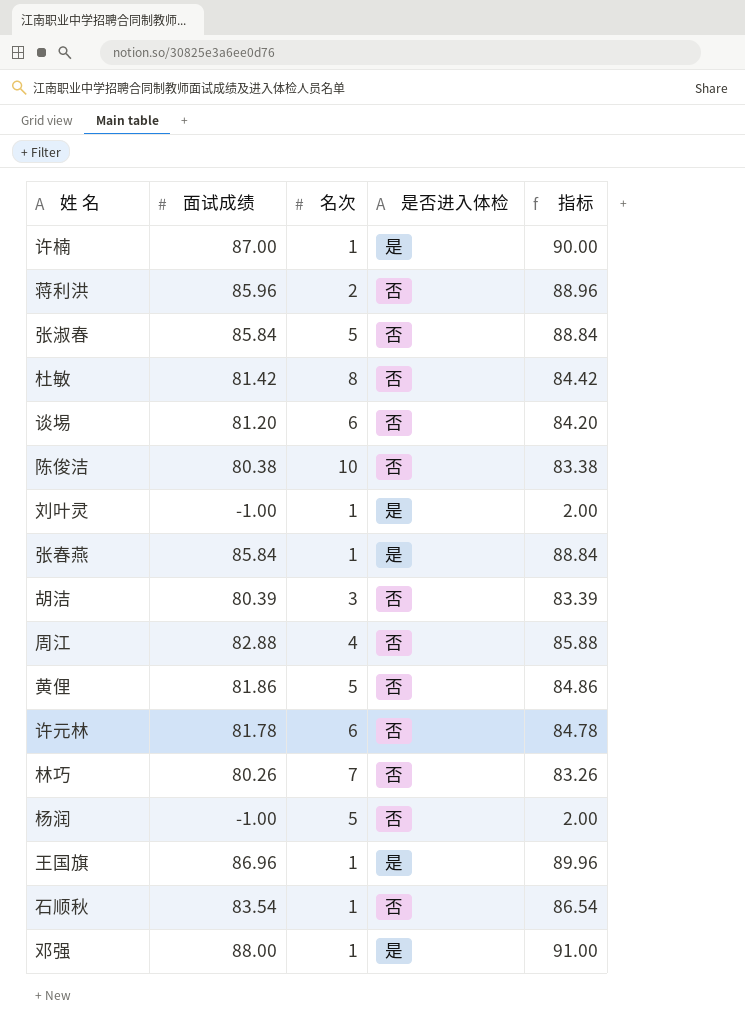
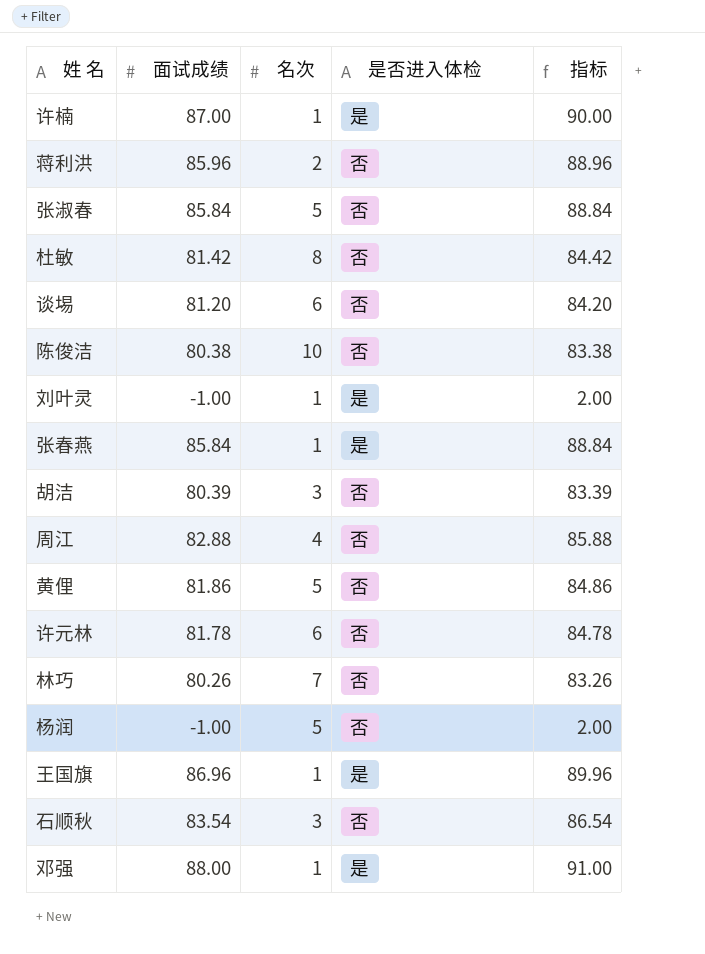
石顺秋 | 名次: 1 -> 3

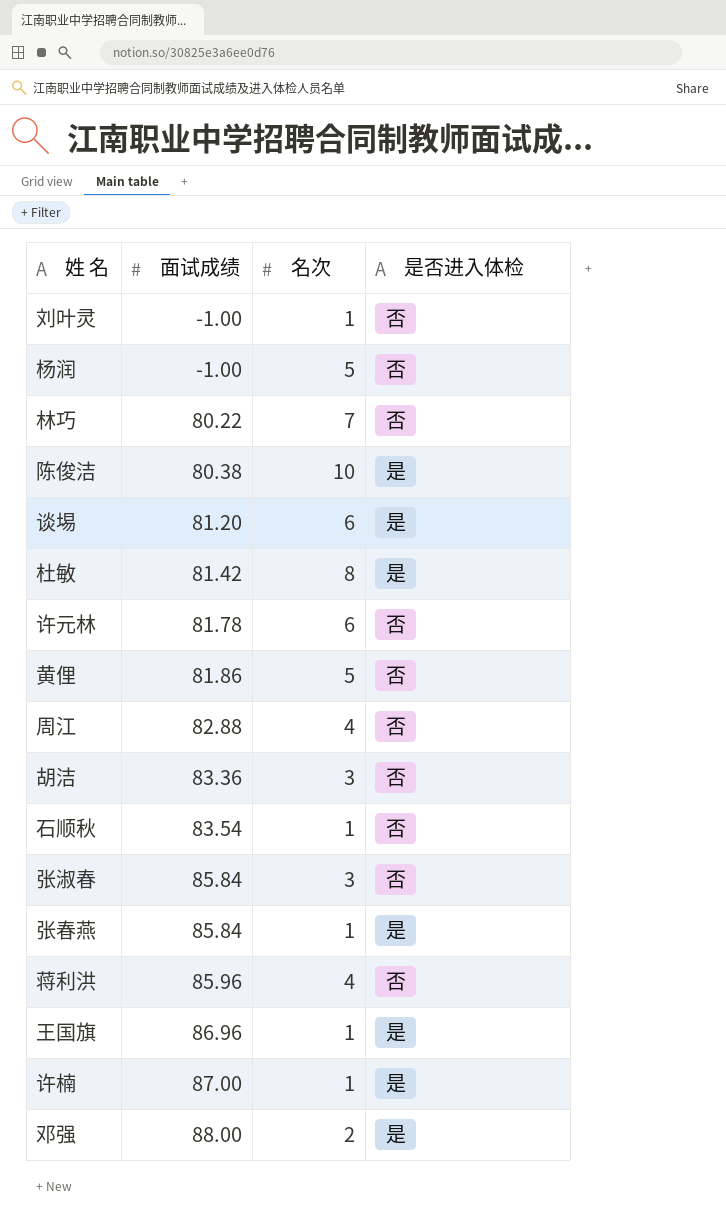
row order: none -> 面试成绩 ascending
column 指标 | formula: [面试成绩] + 3 -> none
刘叶灵 | 是否进入体检: 是 -> 否
林巧 | 面试成绩: 80.26 -> 80.22
陈俊洁 | 是否进入体检: 否 -> 是
谈埸 | 是否进入体检: 否 -> 是
杜敏 | 是否进入体检: 否 -> 是
胡洁 | 面试成绩: 80.39 -> 83.36
石顺秋 | 名次: 3 -> 1
张淑春 | 名次: 5 -> 3
蒋利洪 | 名次: 2 -> 4
邓强 | 名次: 1 -> 2

